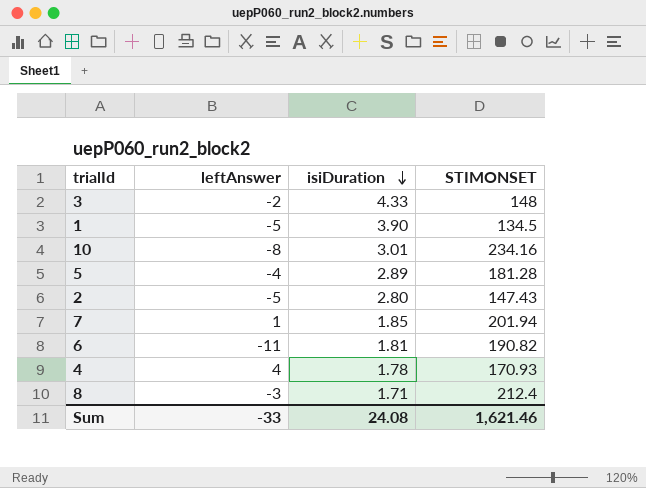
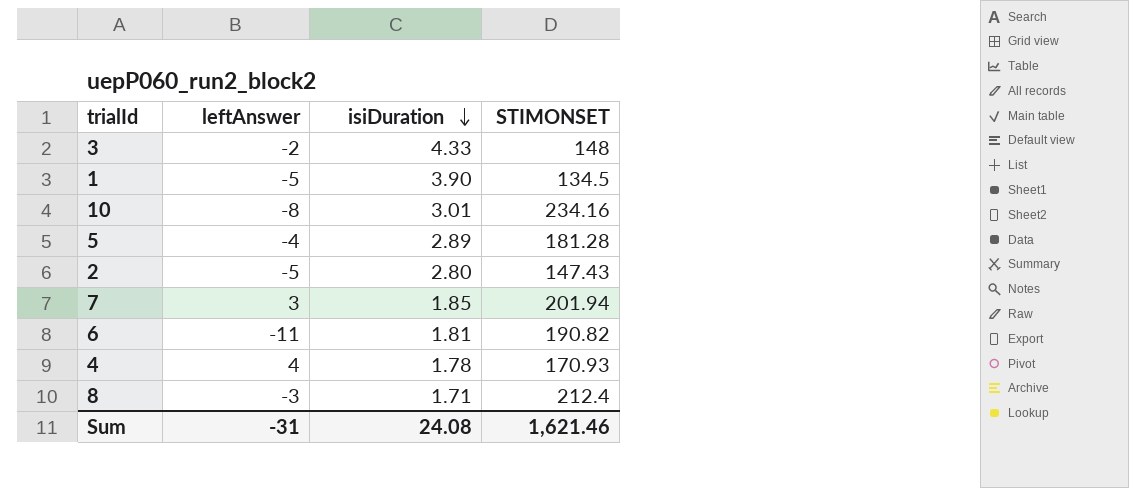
7 | leftAnswer: 1 -> 3
Sum | leftAnswer: -33 -> -31

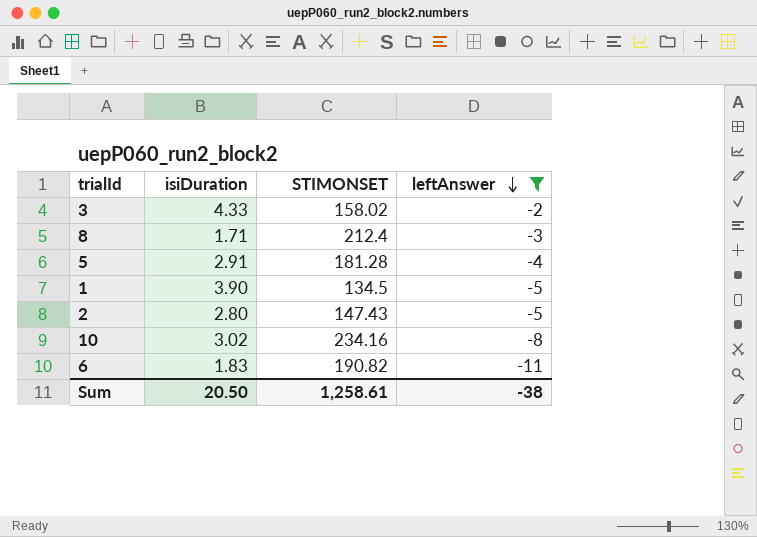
filter: none -> leftAnswer <= -2
row order: isiDuration descending -> leftAnswer descending
column leftAnswer | position: 2 -> 4
3 | STIMONSET: 148 -> 158.02
5 | isiDuration: 2.89 -> 2.91
10 | isiDuration: 3.01 -> 3.02
6 | isiDuration: 1.81 -> 1.83
Sum | isiDuration: 24.08 -> 20.50
Sum | STIMONSET: 1,621.46 -> 1,258.61
Sum | leftAnswer: -31 -> -38

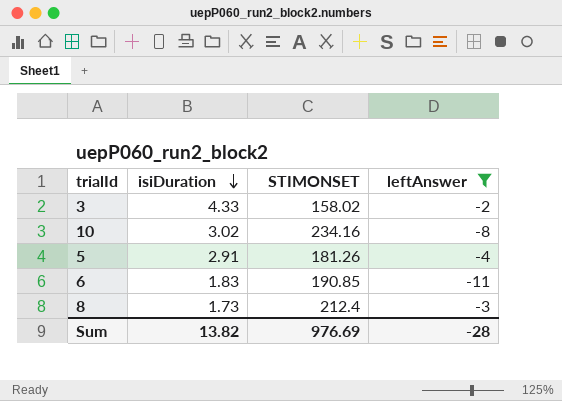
row order: leftAnswer descending -> isiDuration descending
row 1: 3.90 | 134.5 | -5 -> none
row 2: 2.80 | 147.43 | -5 -> none
5 | STIMONSET: 181.28 -> 181.26
6 | STIMONSET: 190.82 -> 190.85
8 | isiDuration: 1.71 -> 1.73
Sum | isiDuration: 20.50 -> 13.82
Sum | STIMONSET: 1,258.61 -> 976.69
Sum | leftAnswer: -38 -> -28

